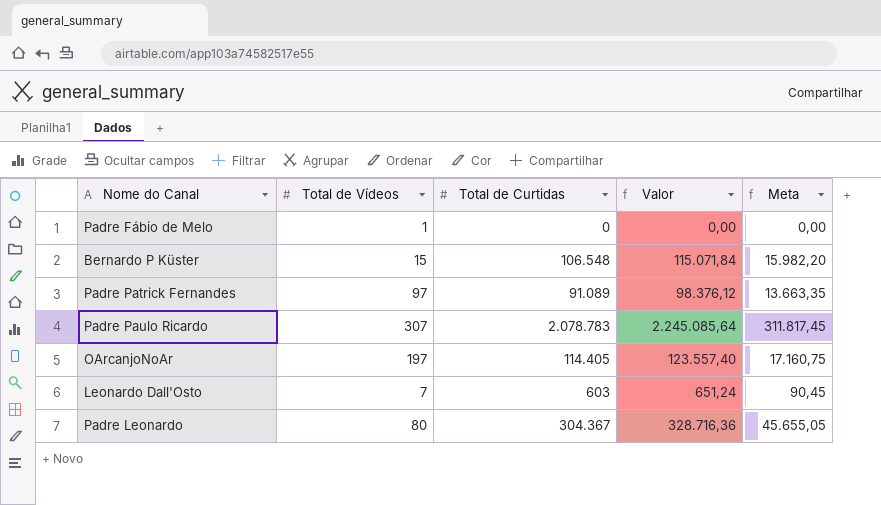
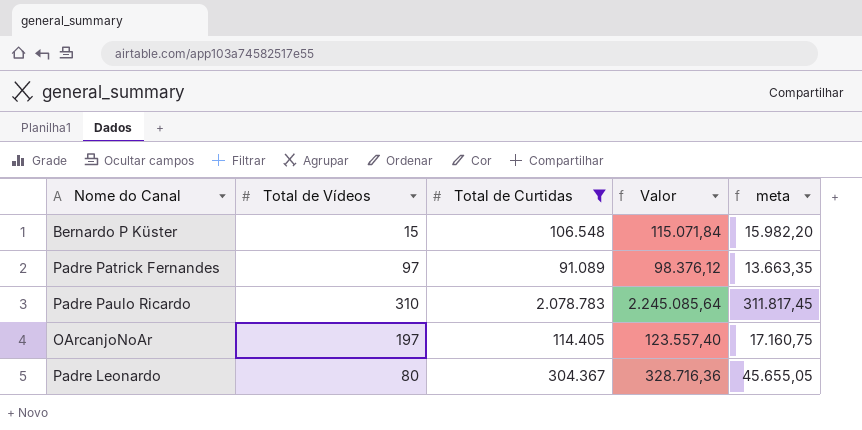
filter: none -> Total de Curtidas >= 91.089
column name: Meta -> meta
Padre Paulo Ricardo | Total de Vídeos: 307 -> 310

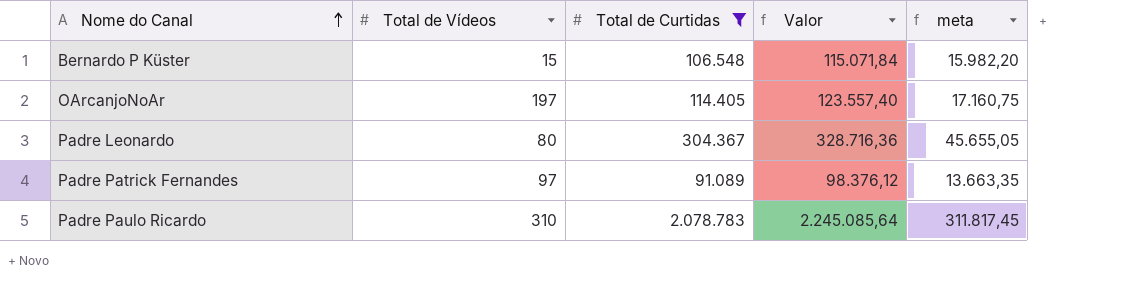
row order: none -> Nome do Canal ascending

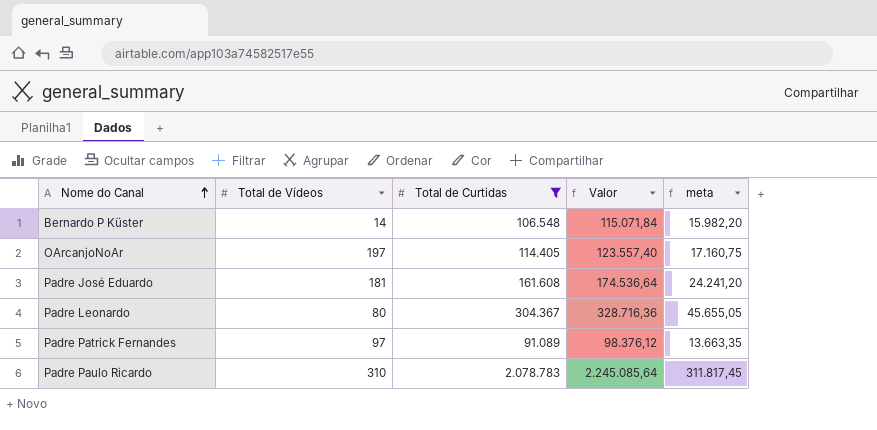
Bernardo P Küster | Total de Vídeos: 15 -> 14
row Padre José Eduardo: none -> 181 | 161.608 | 174.536,64 | 24.241,20

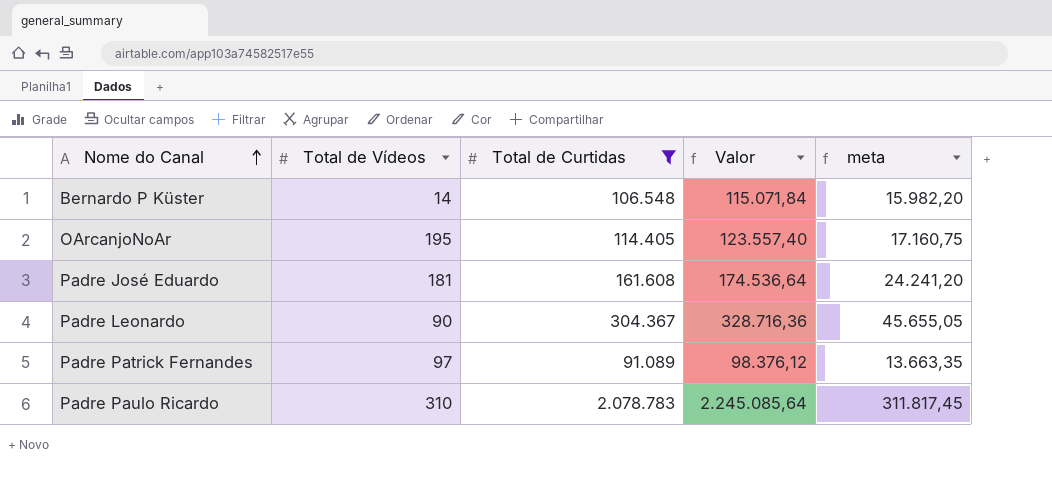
OArcanjoNoAr | Total de Vídeos: 197 -> 195
Padre Leonardo | Total de Vídeos: 80 -> 90

